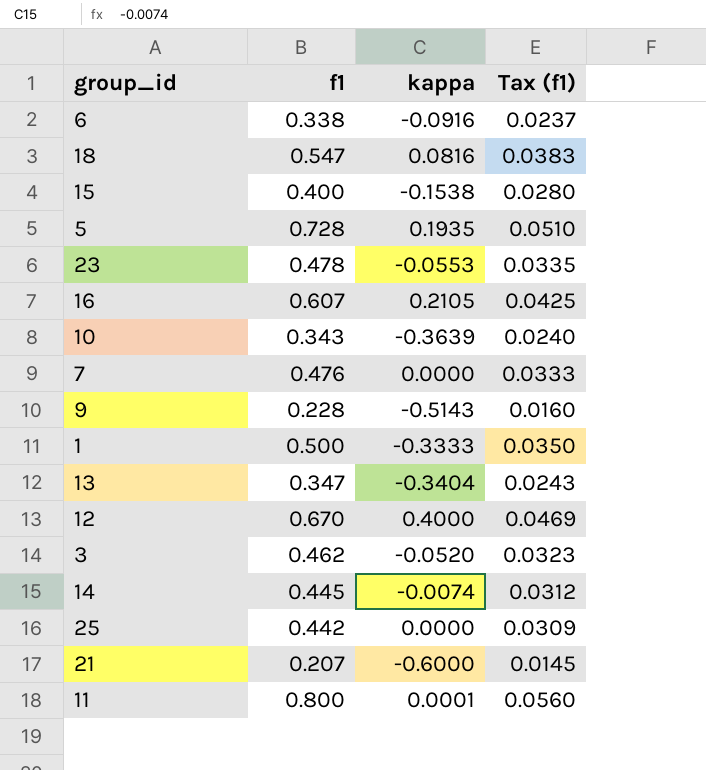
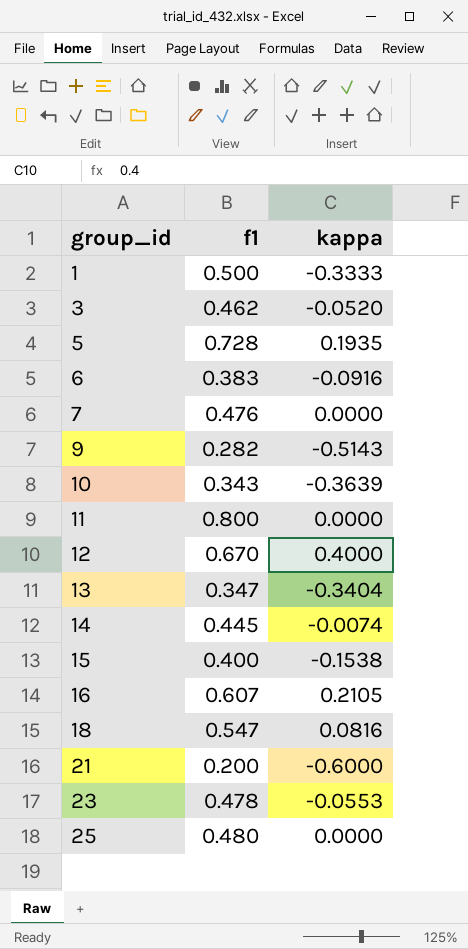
row order: none -> group_id ascending
column Tax (f1) | formula: [f1] * 0.07 -> none
6 | f1: 0.338 -> 0.383
9 | f1: 0.228 -> 0.282
11 | kappa: 0.0001 -> 0.0000
21 | f1: 0.207 -> 0.200
25 | f1: 0.442 -> 0.480

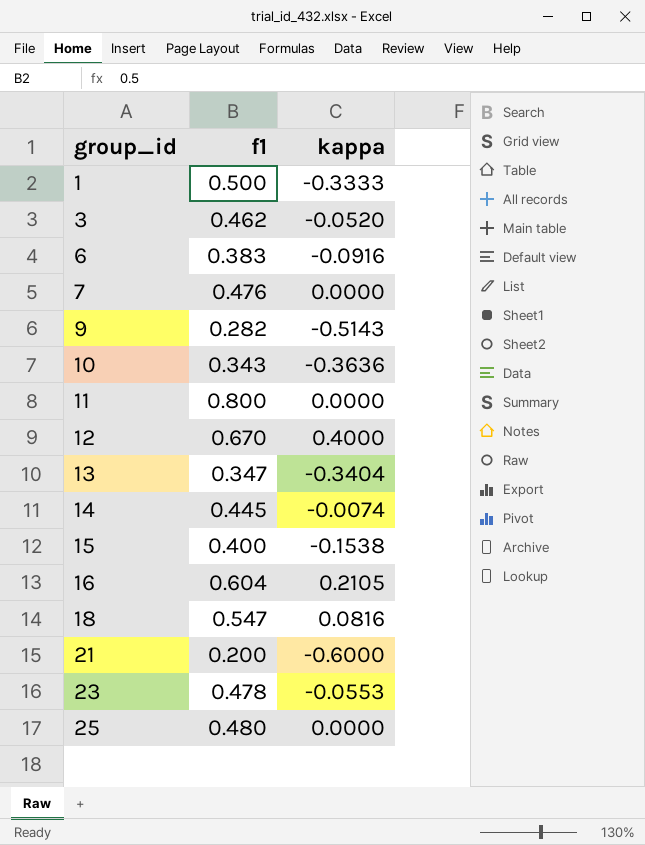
row 5: 0.728 | 0.1935 -> none
10 | kappa: -0.3639 -> -0.3636
16 | f1: 0.607 -> 0.604

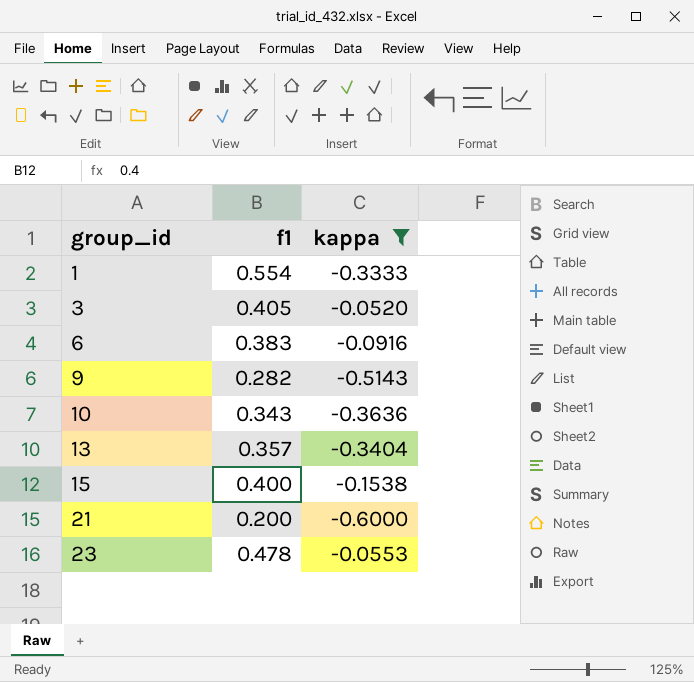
filter: none -> kappa <= -0.0520
1 | f1: 0.500 -> 0.554
3 | f1: 0.462 -> 0.405
13 | f1: 0.347 -> 0.357

